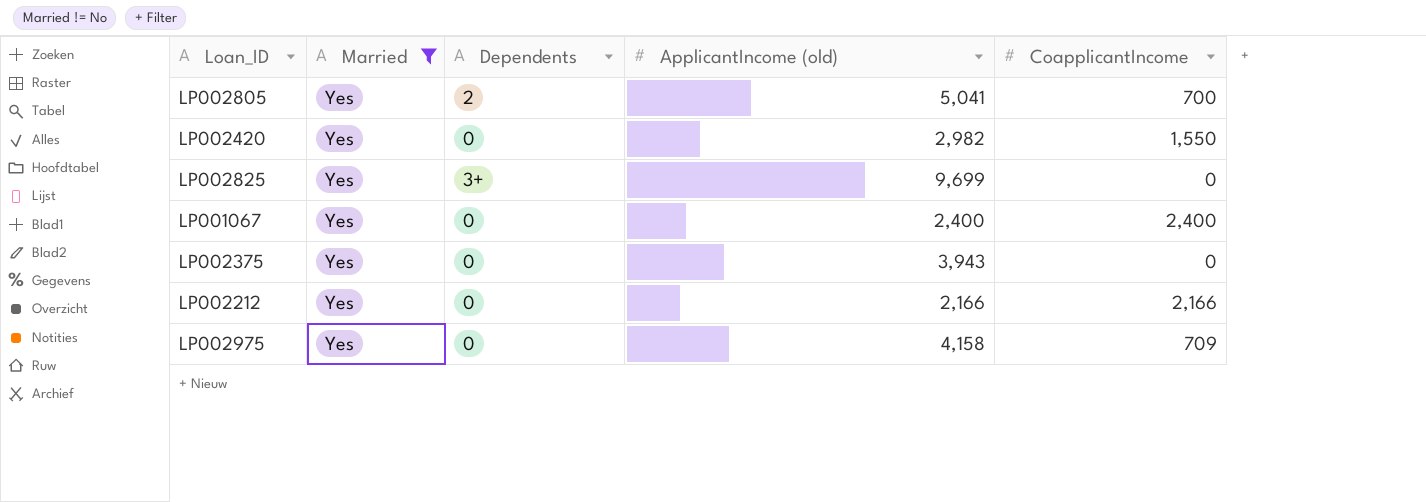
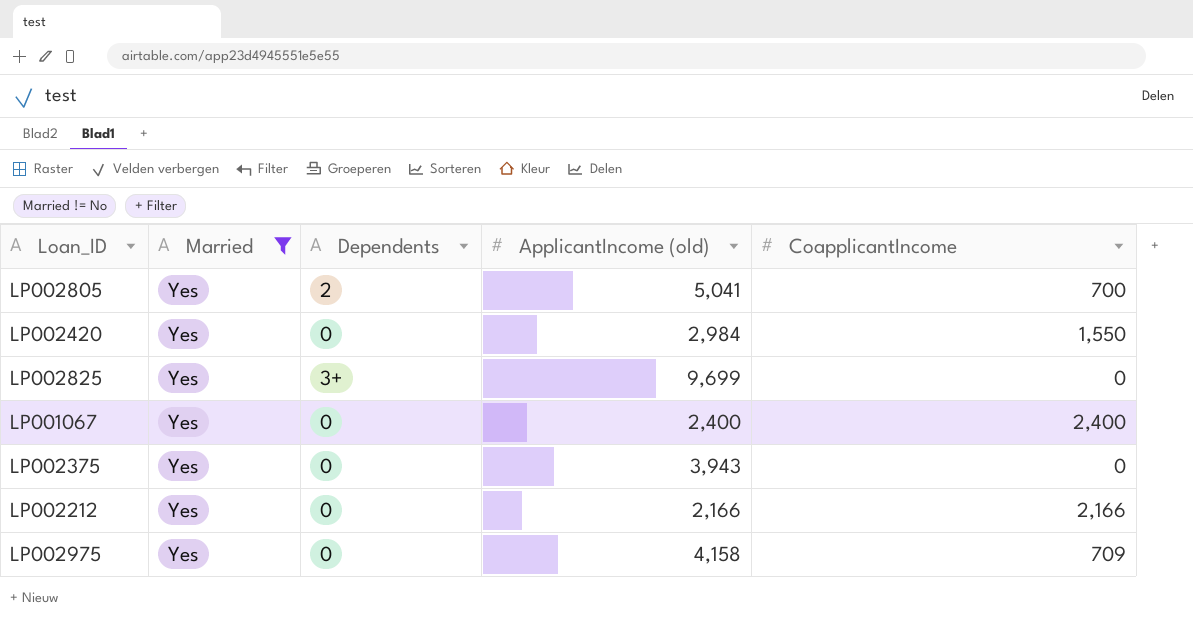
LP002420 | ApplicantIncome (old): 2,982 -> 2,984

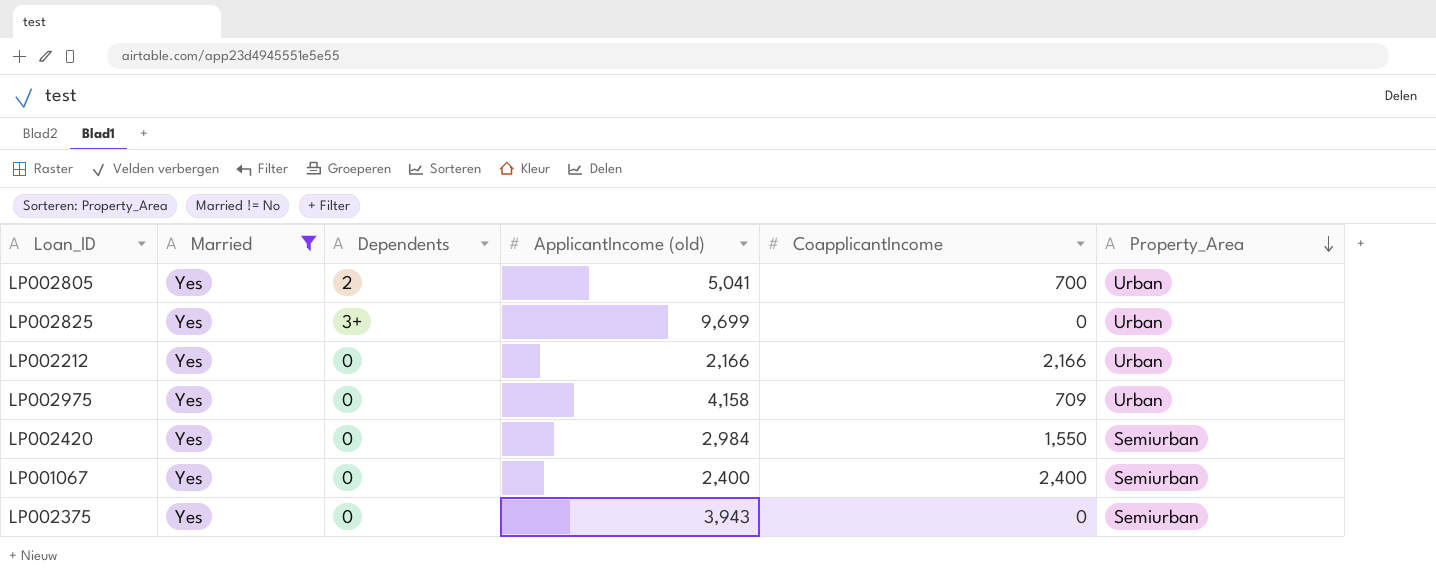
row order: none -> Property_Area descending
column Property_Area | position: none -> 6

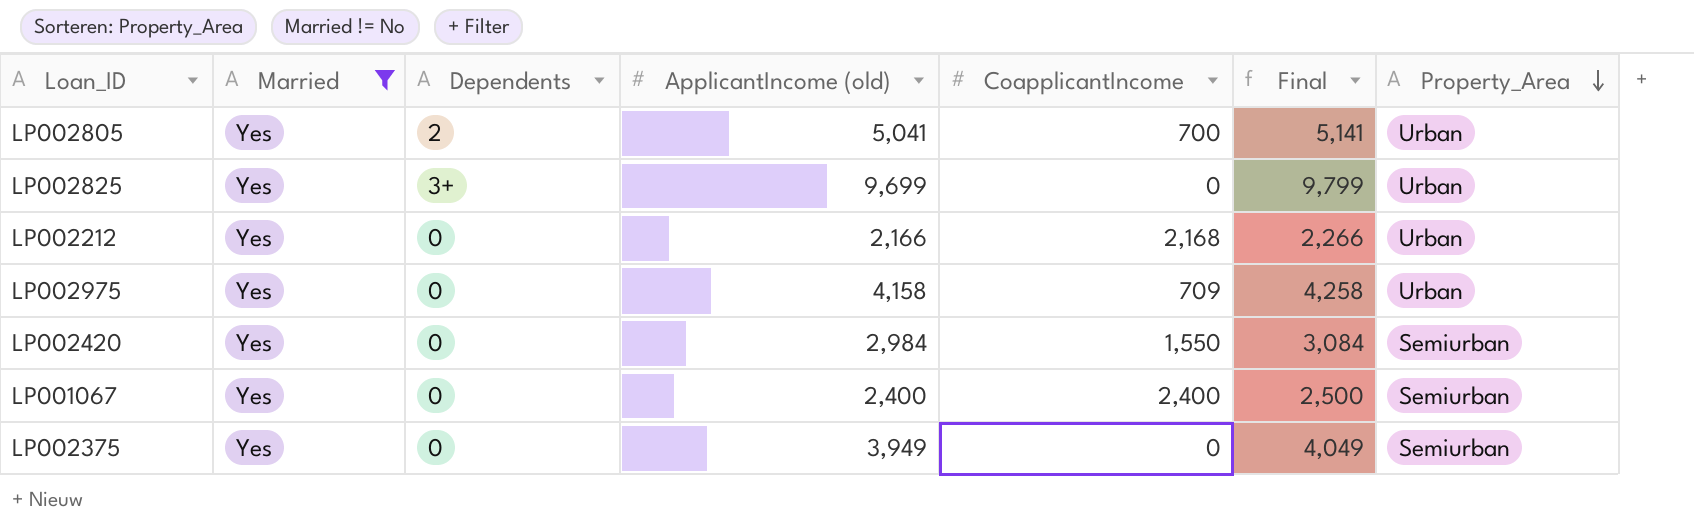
column Final | formula: none -> [ApplicantIncome (old)] + 100
LP002212 | CoapplicantIncome: 2,166 -> 2,168
LP002375 | ApplicantIncome (old): 3,943 -> 3,949

